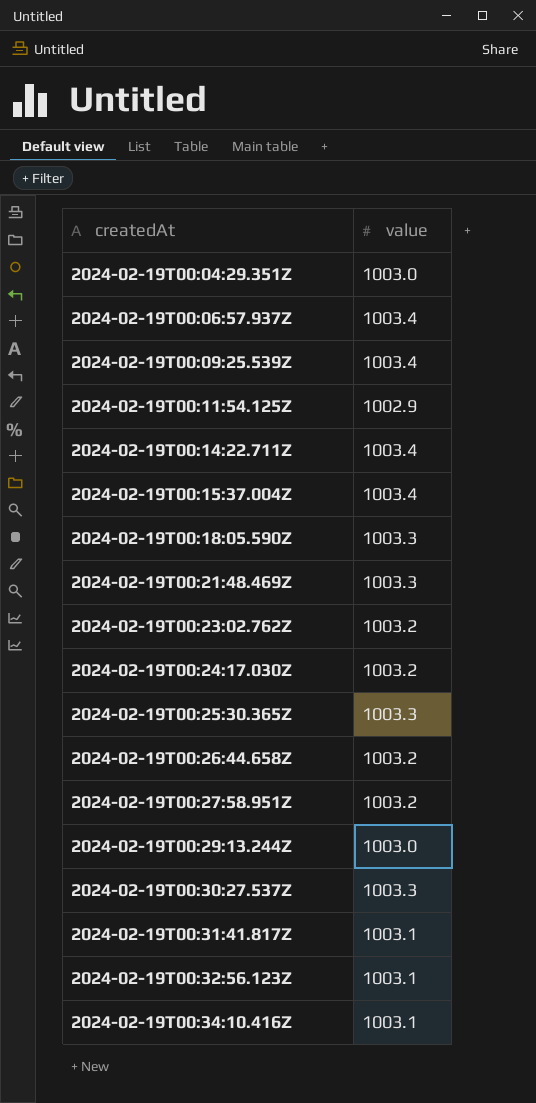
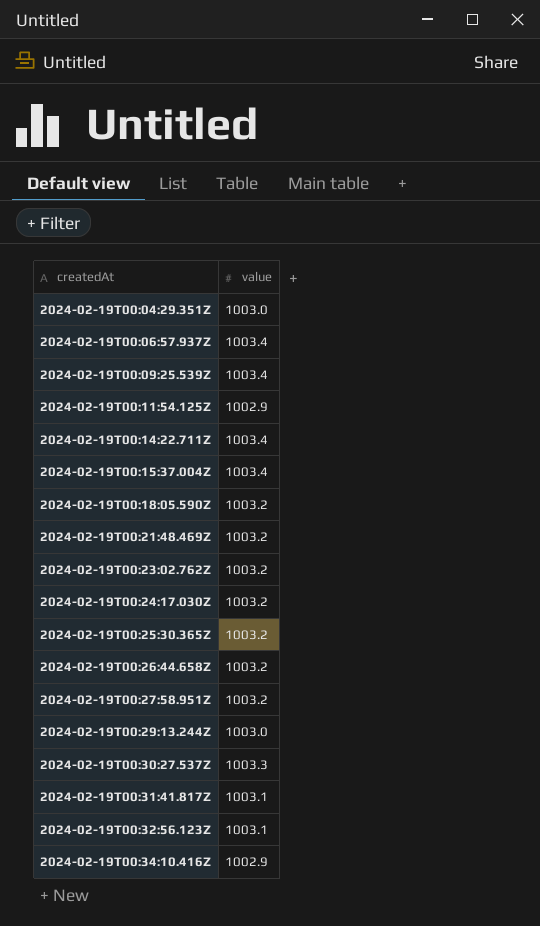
2024-02-19T00:18:05.590Z | value: 1003.3 -> 1003.2
2024-02-19T00:21:48.469Z | value: 1003.3 -> 1003.2
2024-02-19T00:25:30.365Z | value: 1003.3 -> 1003.2
2024-02-19T00:34:10.416Z | value: 1003.1 -> 1002.9

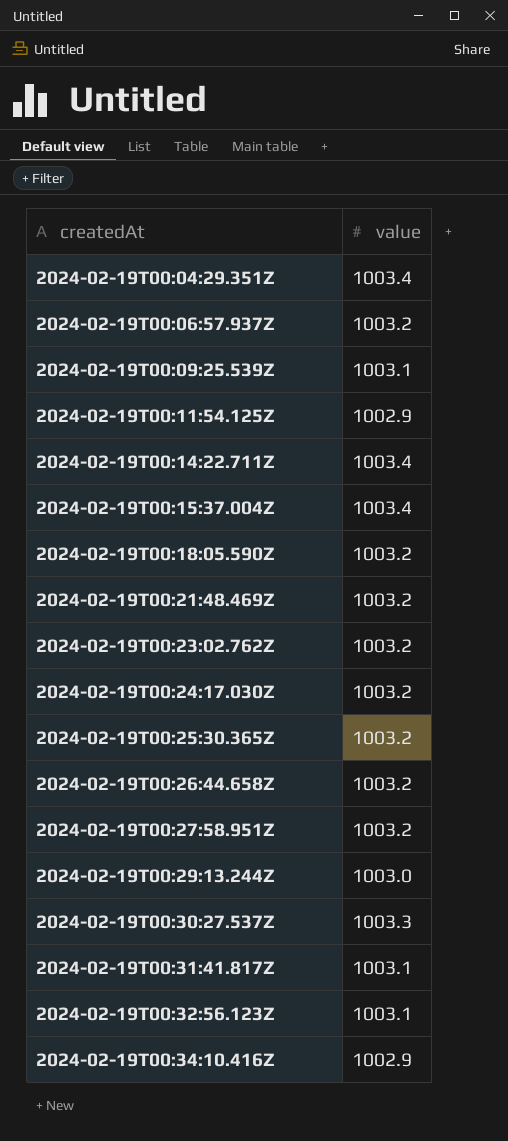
2024-02-19T00:04:29.351Z | value: 1003.0 -> 1003.4
2024-02-19T00:06:57.937Z | value: 1003.4 -> 1003.2
2024-02-19T00:09:25.539Z | value: 1003.4 -> 1003.1

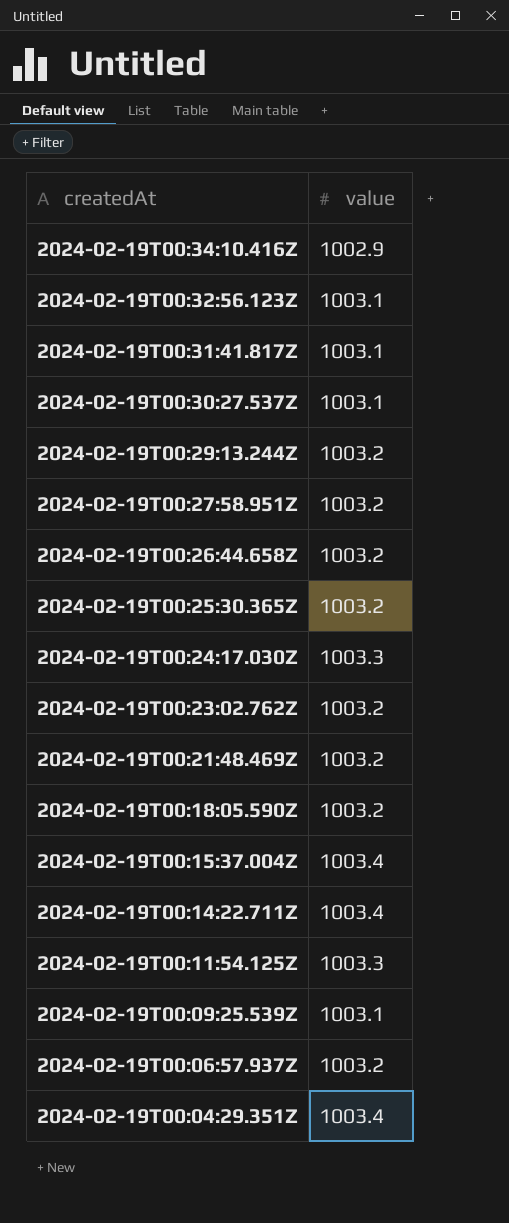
row order: createdAt ascending -> createdAt descending
2024-02-19T00:30:27.537Z | value: 1003.3 -> 1003.1
2024-02-19T00:29:13.244Z | value: 1003.0 -> 1003.2
2024-02-19T00:24:17.030Z | value: 1003.2 -> 1003.3
2024-02-19T00:11:54.125Z | value: 1002.9 -> 1003.3

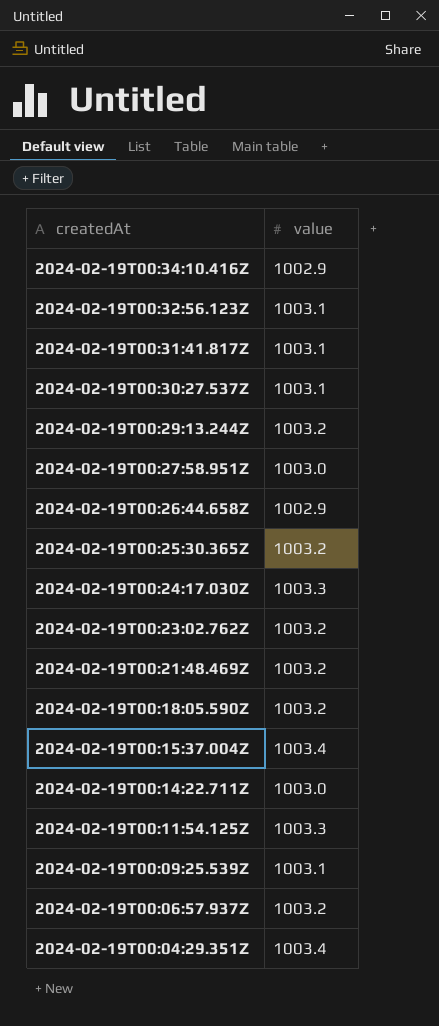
2024-02-19T00:27:58.951Z | value: 1003.2 -> 1003.0
2024-02-19T00:26:44.658Z | value: 1003.2 -> 1002.9
2024-02-19T00:14:22.711Z | value: 1003.4 -> 1003.0

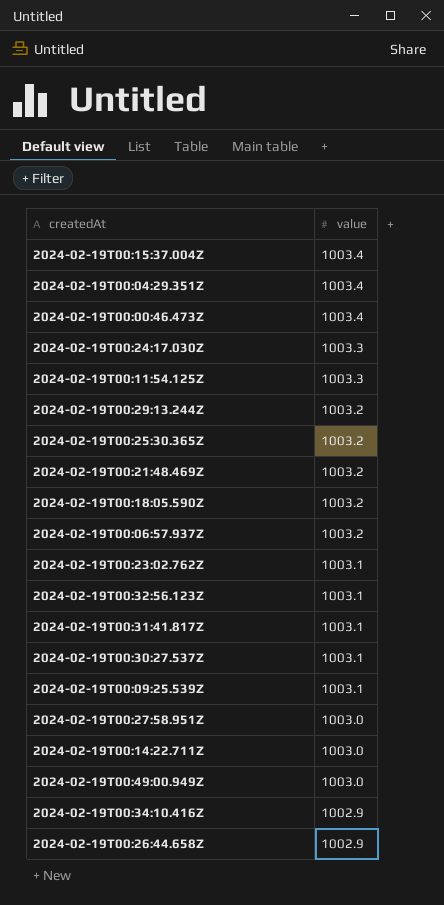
row order: createdAt descending -> value descending
row 2024-02-19T00:00:46.473Z: none -> 1003.4
2024-02-19T00:23:02.762Z | value: 1003.2 -> 1003.1
row 2024-02-19T00:49:00.949Z: none -> 1003.0

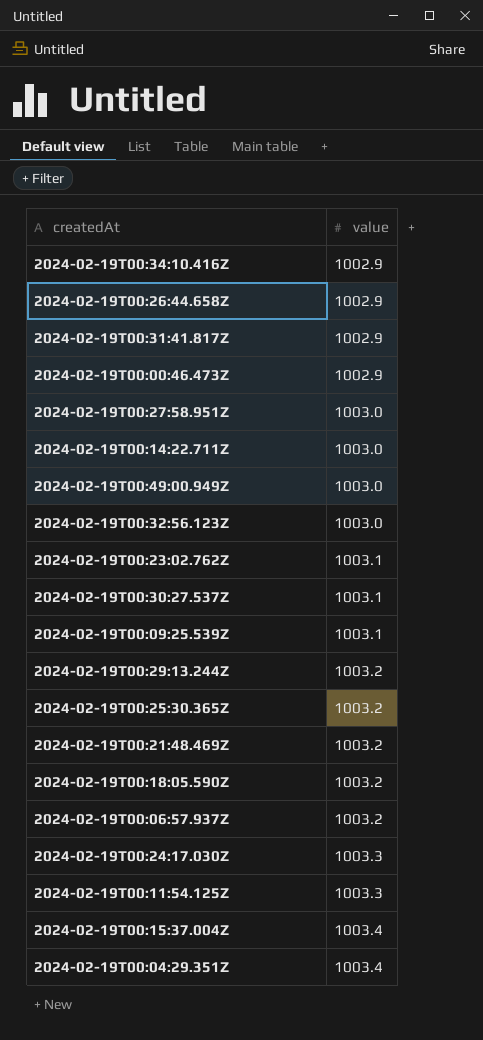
row order: value descending -> value ascending
2024-02-19T00:31:41.817Z | value: 1003.1 -> 1002.9
2024-02-19T00:00:46.473Z | value: 1003.4 -> 1002.9
2024-02-19T00:32:56.123Z | value: 1003.1 -> 1003.0

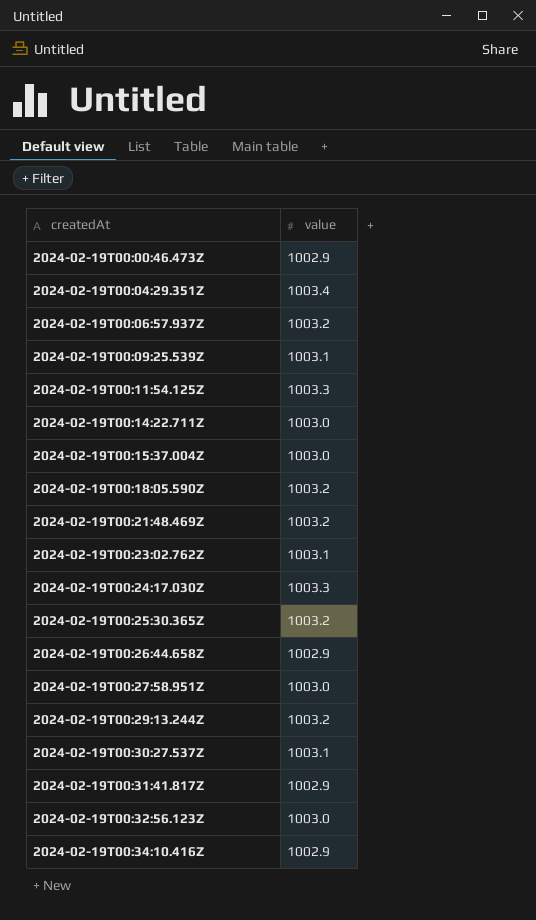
row order: value ascending -> createdAt ascending
row 2024-02-19T00:49:00.949Z: 1003.0 -> none
2024-02-19T00:15:37.004Z | value: 1003.4 -> 1003.0

